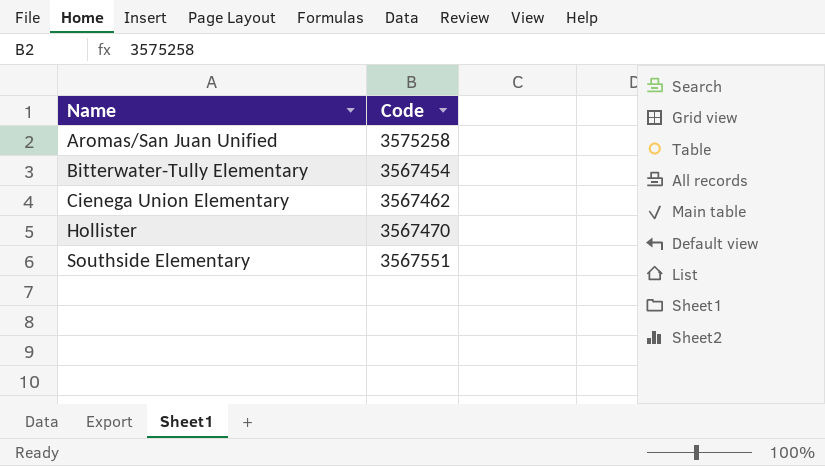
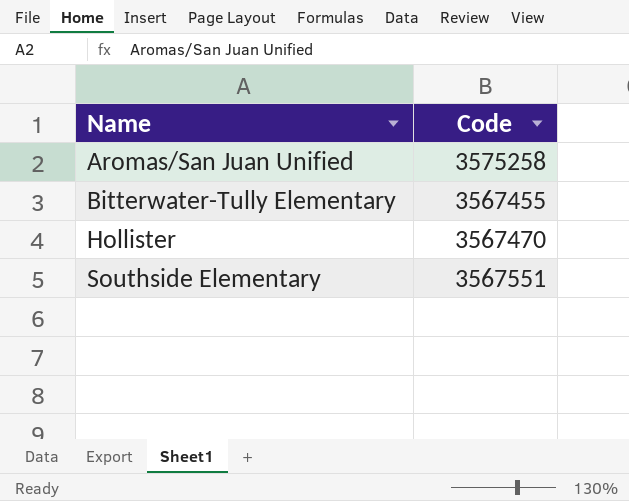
row Cienega Union Elementary: 3567462 -> none
Bitterwater-Tully Elementary | Code: 3567454 -> 3567455

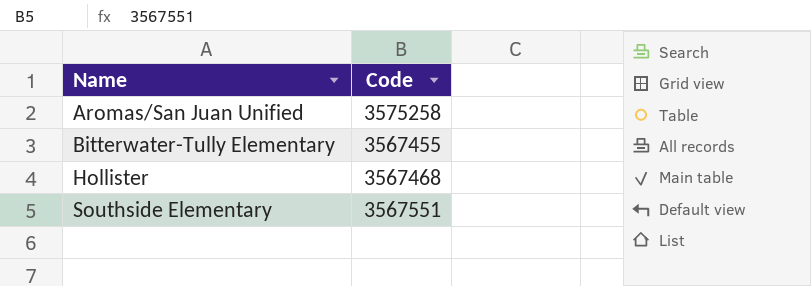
Hollister | Code: 3567470 -> 3567468

